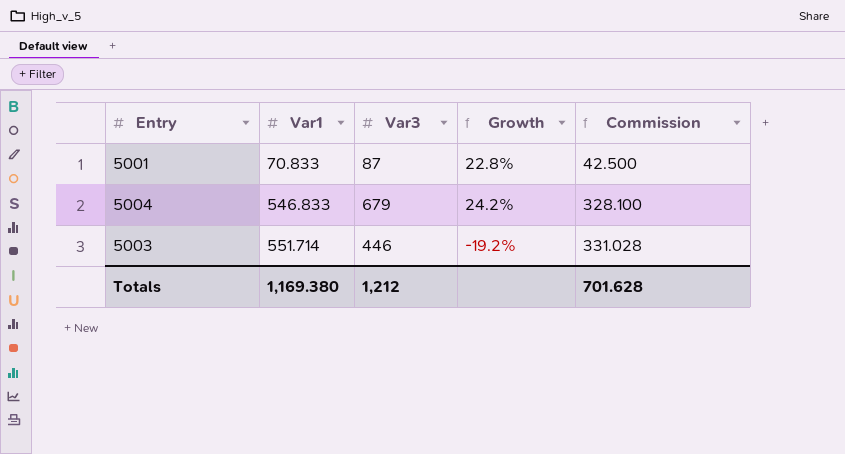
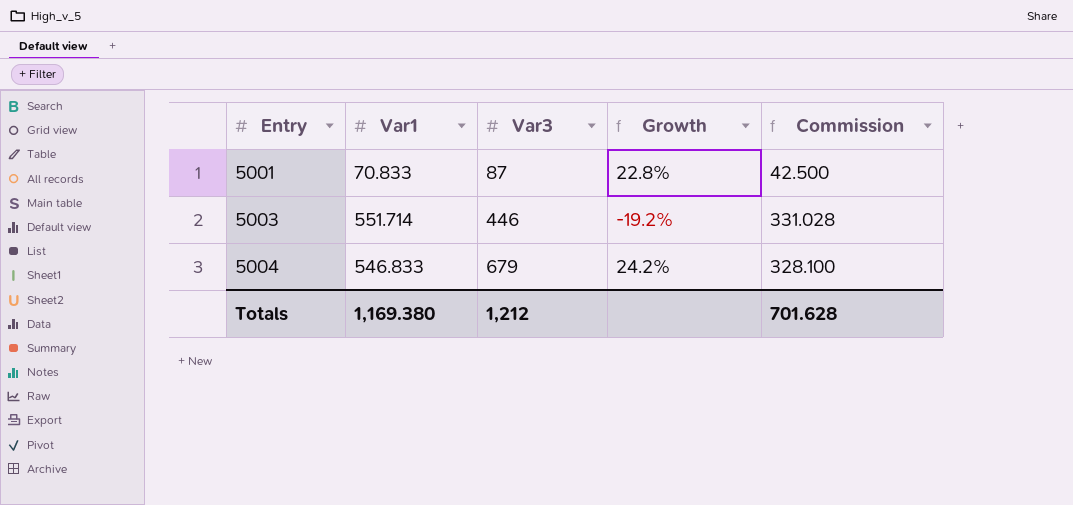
row order: Var1 ascending -> Entry ascending

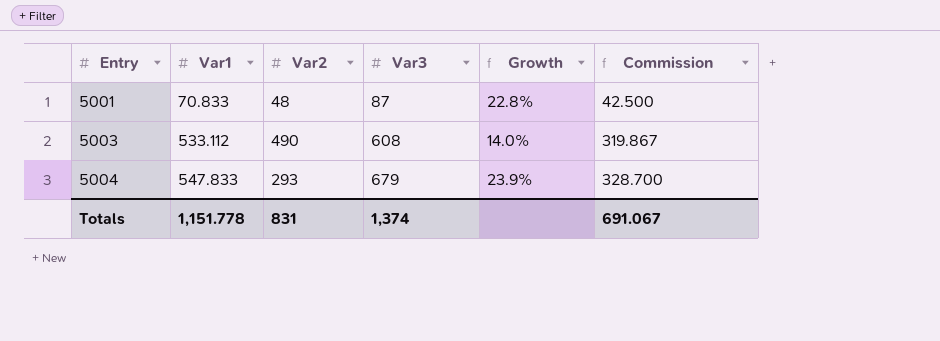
column Var2 | position: none -> 3
5003 | Var1: 551.714 -> 533.112
5003 | Var3: 446 -> 608
5003 | Growth: -19.2% -> 14.0%
5003 | Commission: 331.028 -> 319.867
5004 | Var1: 546.833 -> 547.833
5004 | Growth: 24.2% -> 23.9%
5004 | Commission: 328.100 -> 328.700
Totals | Var1: 1,169.380 -> 1,151.778
Totals | Var3: 1,212 -> 1,374
Totals | Commission: 701.628 -> 691.067

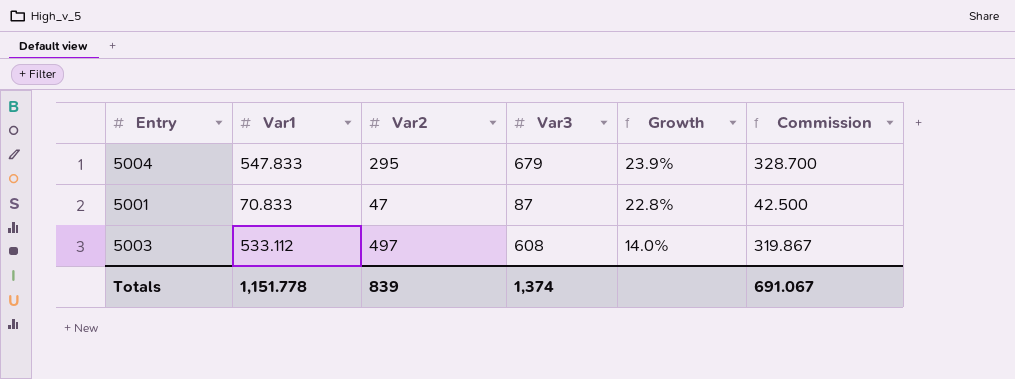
row order: Entry ascending -> Growth descending
5004 | Var2: 293 -> 295
5001 | Var2: 48 -> 47
5003 | Var2: 490 -> 497
Totals | Var2: 831 -> 839

